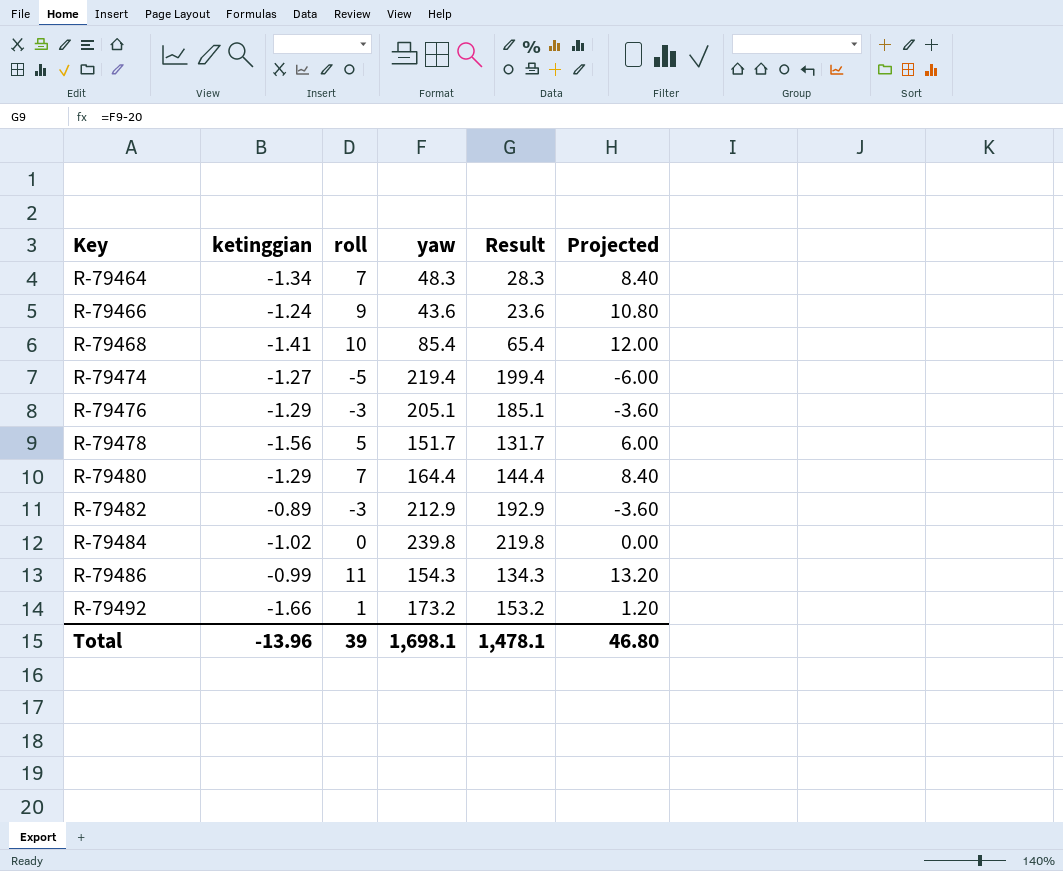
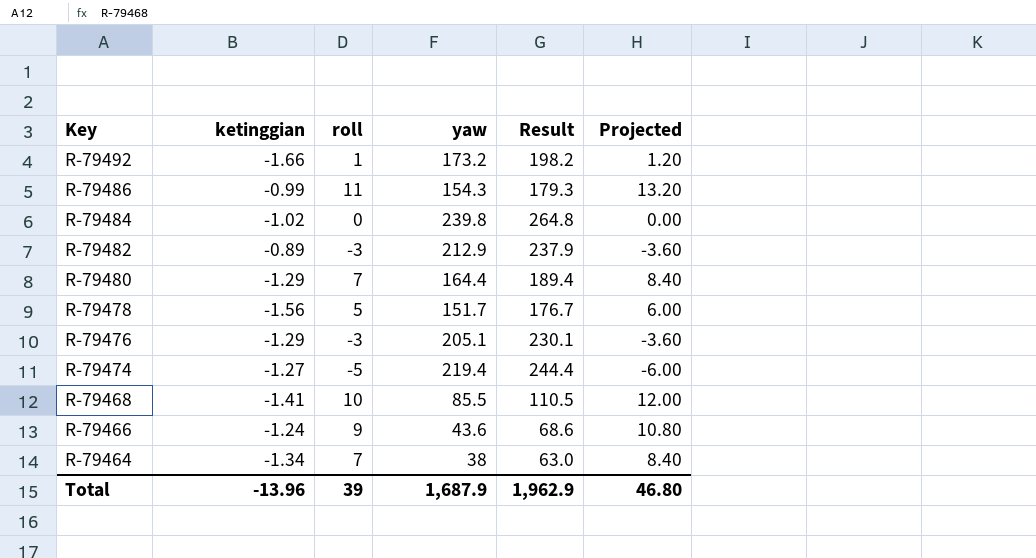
row order: Key ascending -> Key descending
column Result | formula: [yaw] - 20 -> [yaw] + 25
R-79468 | yaw: 85.4 -> 85.5
R-79464 | yaw: 48.3 -> 38
Total | yaw: 1,698.1 -> 1,687.9
Total | Result: 1,478.1 -> 1,962.9

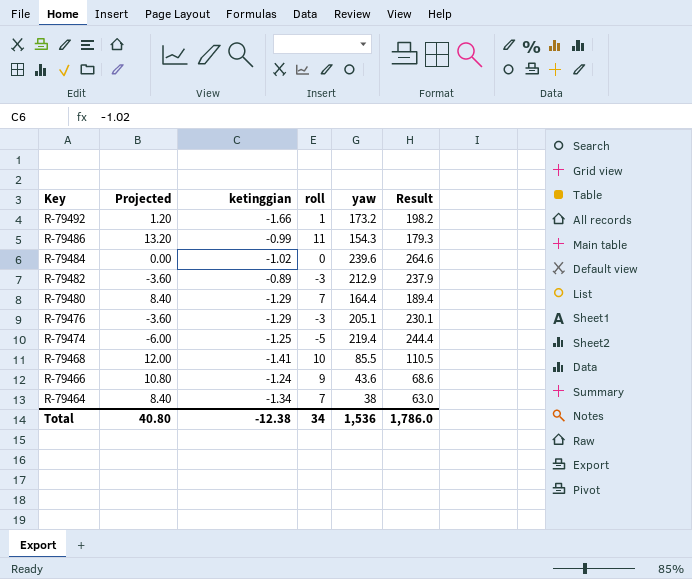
column Projected | position: 6 -> 2
row R-79478: -1.56 | 5 | 151.7 | 176.7 | 6.00 -> none
R-79484 | yaw: 239.8 -> 239.6
R-79484 | Result: 264.8 -> 264.6
R-79474 | ketinggian: -1.27 -> -1.25
Total | Projected: 46.80 -> 40.80
Total | ketinggian: -13.96 -> -12.38
Total | roll: 39 -> 34
Total | yaw: 1,687.9 -> 1,536
Total | Result: 1,962.9 -> 1,786.0

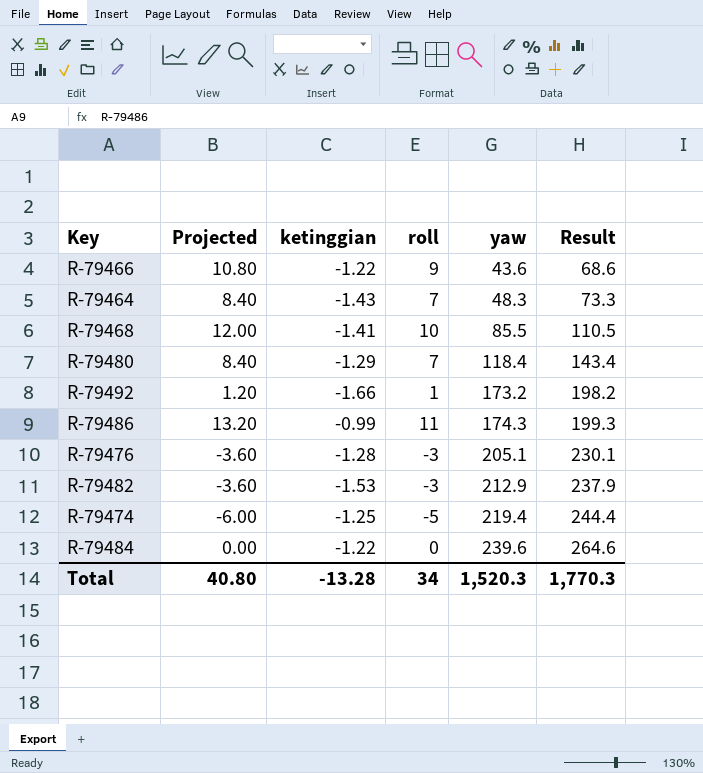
row order: Key descending -> yaw ascending
R-79466 | ketinggian: -1.24 -> -1.22
R-79464 | ketinggian: -1.34 -> -1.43
R-79464 | yaw: 38 -> 48.3
R-79464 | Result: 63.0 -> 73.3
R-79480 | yaw: 164.4 -> 118.4
R-79480 | Result: 189.4 -> 143.4
R-79486 | yaw: 154.3 -> 174.3
R-79486 | Result: 179.3 -> 199.3
R-79476 | ketinggian: -1.29 -> -1.28
R-79482 | ketinggian: -0.89 -> -1.53
R-79484 | ketinggian: -1.02 -> -1.22
Total | ketinggian: -12.38 -> -13.28
Total | yaw: 1,536 -> 1,520.3
Total | Result: 1,786.0 -> 1,770.3

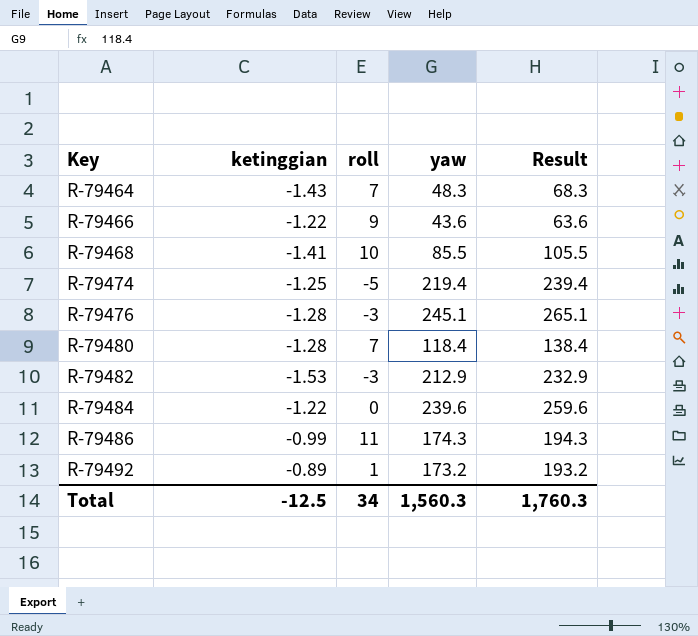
row order: yaw ascending -> Key ascending
column Projected | formula: [roll] * 1.2 -> none
column Result | formula: [yaw] + 25 -> [yaw] + 20
R-79476 | yaw: 205.1 -> 245.1
R-79480 | ketinggian: -1.29 -> -1.28
R-79492 | ketinggian: -1.66 -> -0.89
Total | ketinggian: -13.28 -> -12.5
Total | yaw: 1,520.3 -> 1,560.3
Total | Result: 1,770.3 -> 1,760.3

